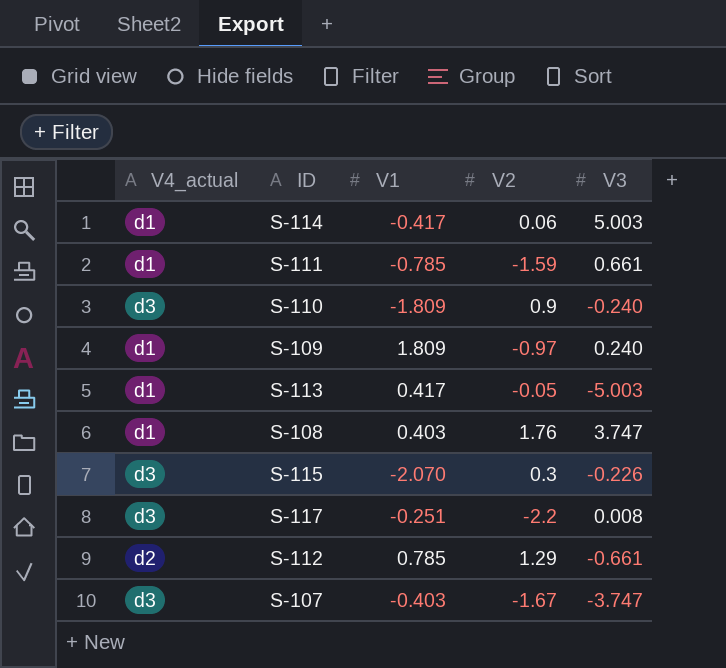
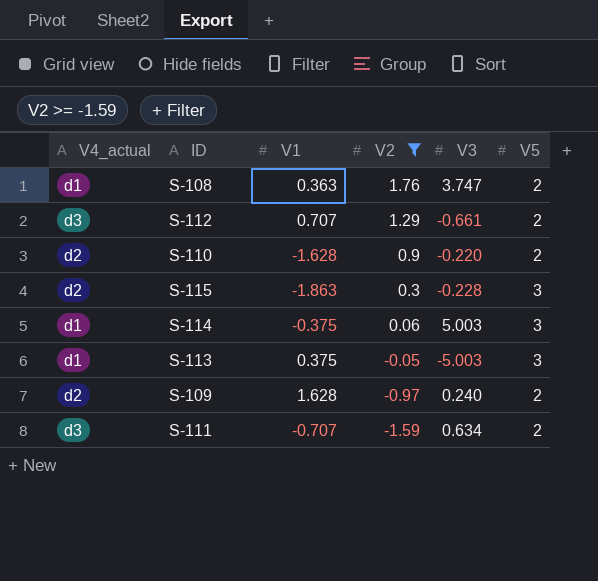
filter: none -> V2 >= -1.59
row order: none -> V2 descending
column V5 | position: none -> 6
S-108 | V1: 0.403 -> 0.363
S-112 | V4_actual: d2 -> d3
S-112 | V1: 0.785 -> 0.707
S-110 | V4_actual: d3 -> d2
S-110 | V1: -1.809 -> -1.628
S-110 | V3: -0.240 -> -0.220
S-115 | V4_actual: d3 -> d2
S-115 | V1: -2.070 -> -1.863
S-115 | V3: -0.226 -> -0.228
S-114 | V1: -0.417 -> -0.375
S-113 | V1: 0.417 -> 0.375
S-109 | V4_actual: d1 -> d2
S-109 | V1: 1.809 -> 1.628
S-111 | V4_actual: d1 -> d3
S-111 | V1: -0.785 -> -0.707
S-111 | V3: 0.661 -> 0.634

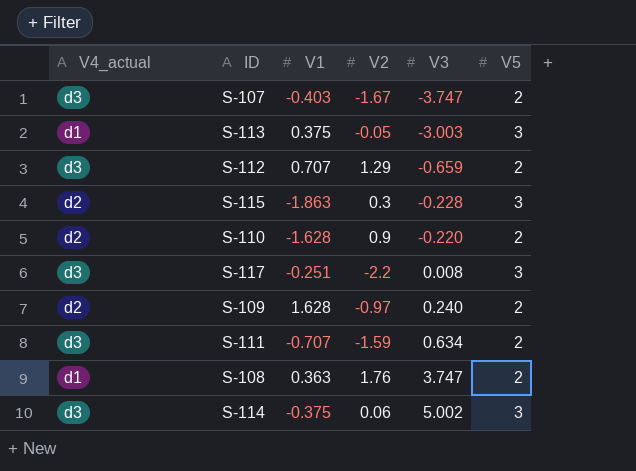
filter: V2 >= -1.59 -> none
row order: V2 descending -> V3 ascending
S-113 | V3: -5.003 -> -3.003
S-112 | V3: -0.661 -> -0.659
S-114 | V4_actual: d1 -> d3
S-114 | V3: 5.003 -> 5.002

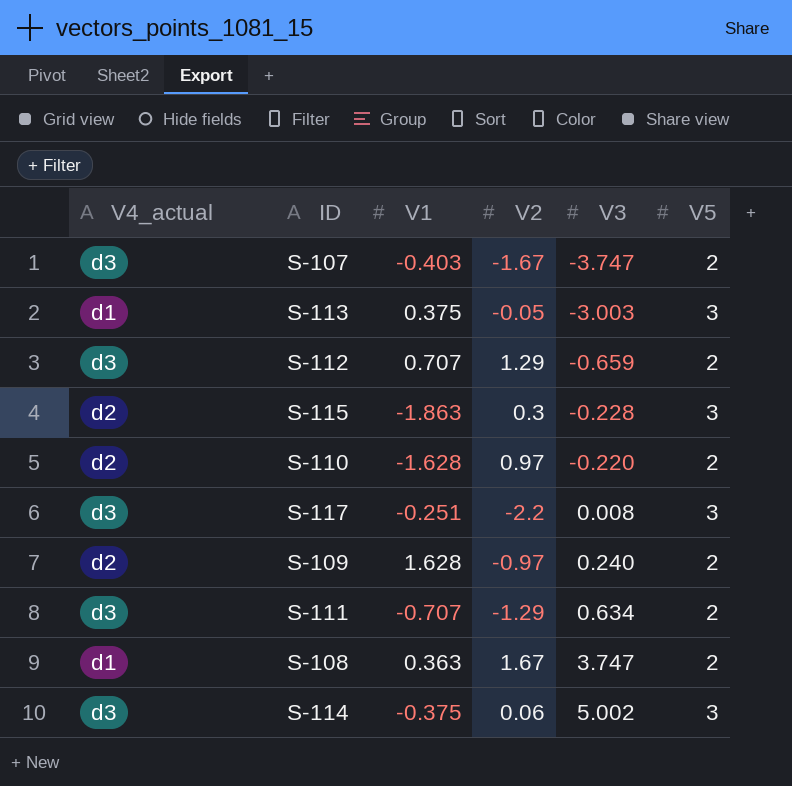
S-110 | V2: 0.9 -> 0.97
S-111 | V2: -1.59 -> -1.29
S-108 | V2: 1.76 -> 1.67

